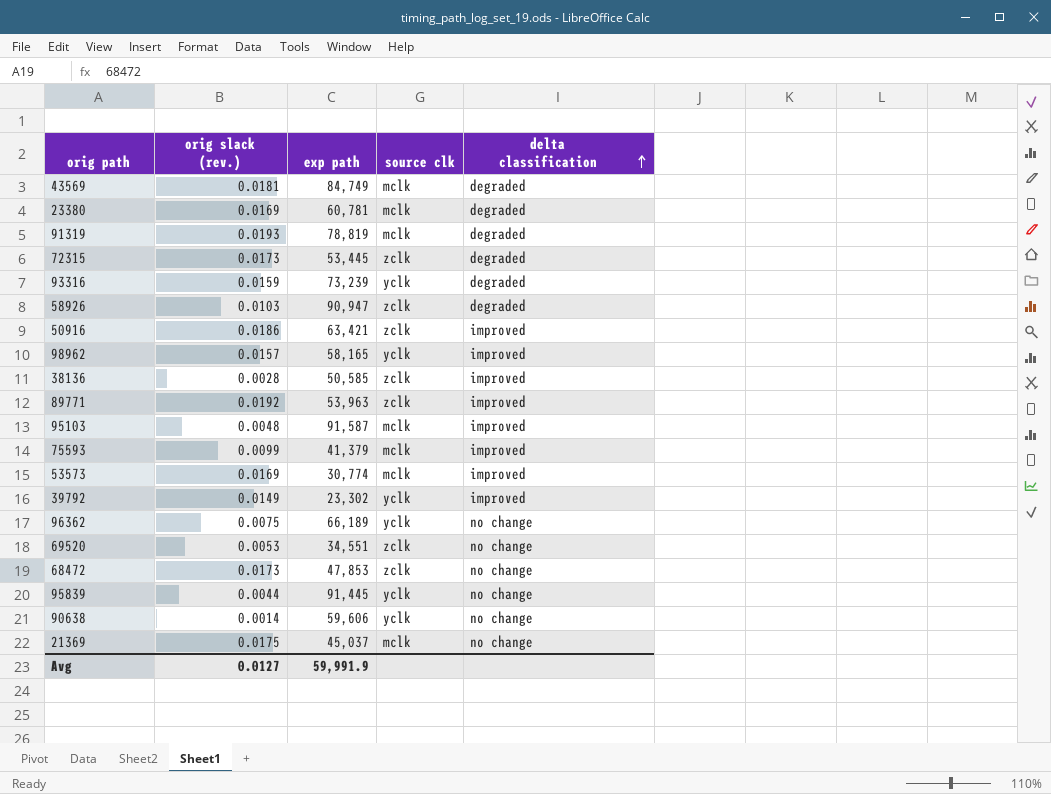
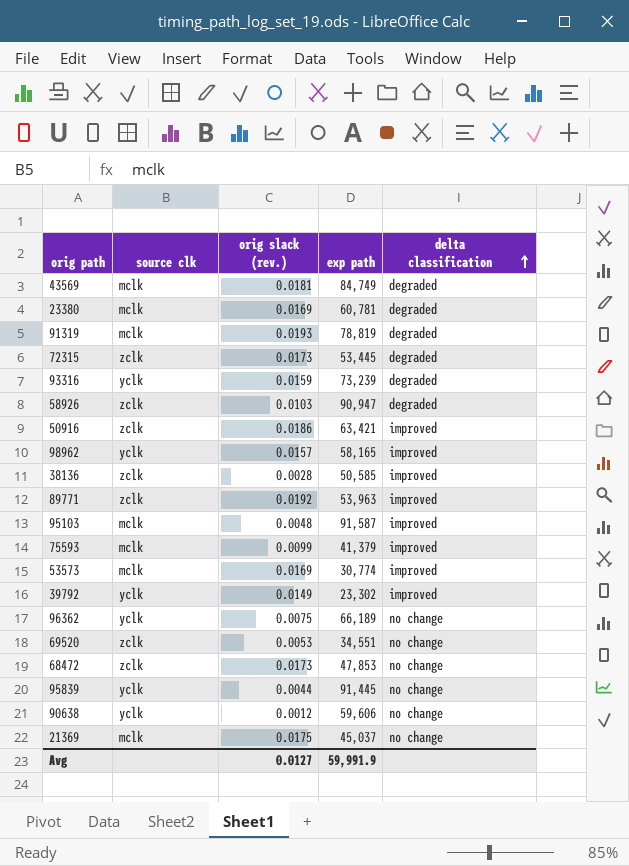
column source clk | position: 4 -> 2
90638 | orig slack (rev.): 0.0014 -> 0.0012

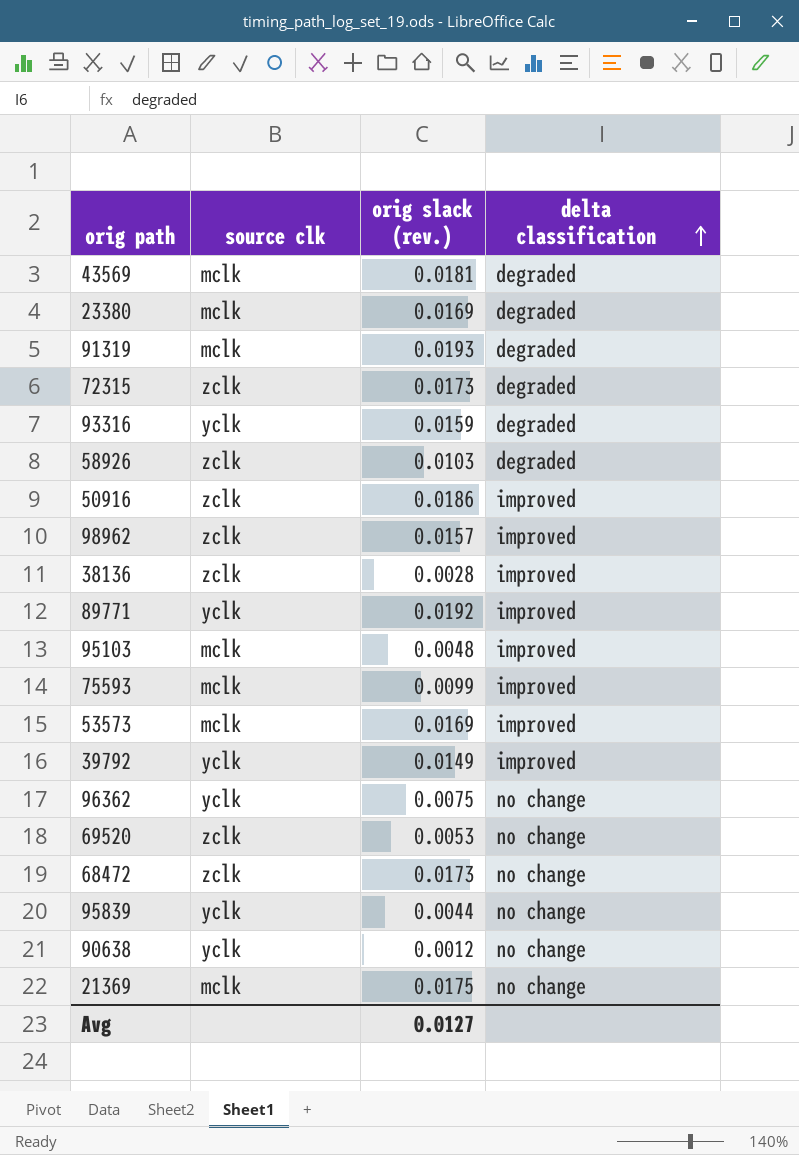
column exp path | position: 4 -> none
98962 | source clk: yclk -> zclk
89771 | source clk: zclk -> yclk

